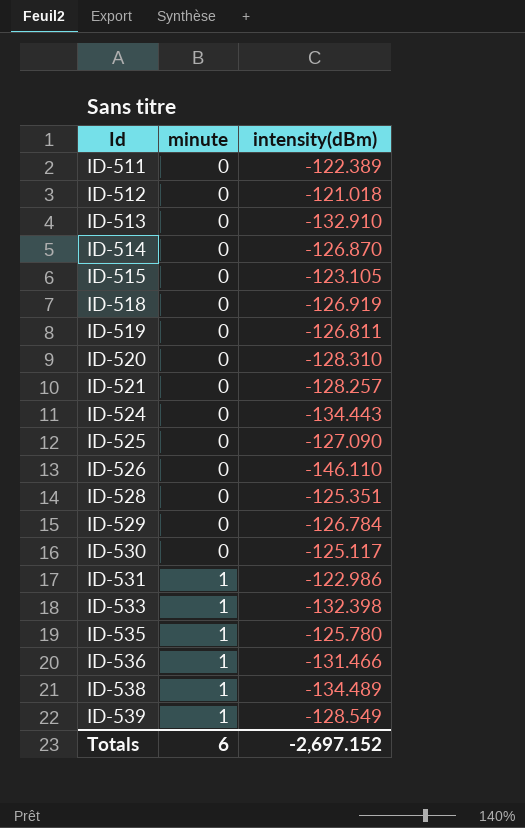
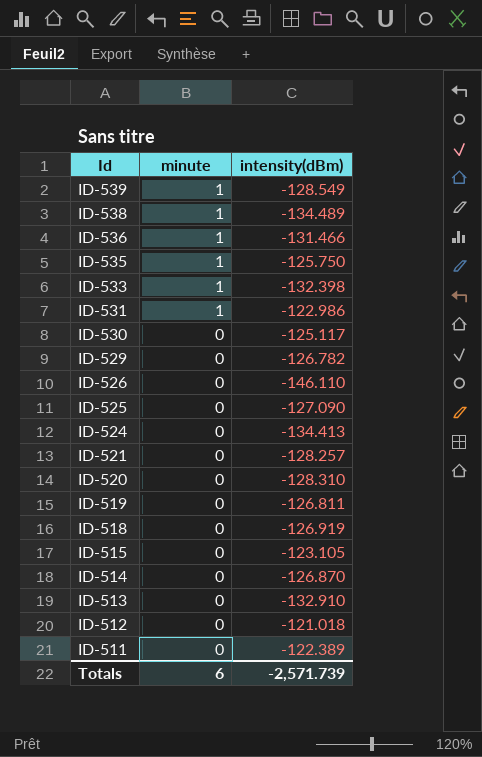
row order: Id ascending -> Id descending
row ID-528: 0 | -125.351 -> none
ID-535 | intensity(dBm): -125.780 -> -125.750
ID-529 | intensity(dBm): -126.784 -> -126.782
ID-524 | intensity(dBm): -134.443 -> -134.413
Totals | intensity(dBm): -2,697.152 -> -2,571.739

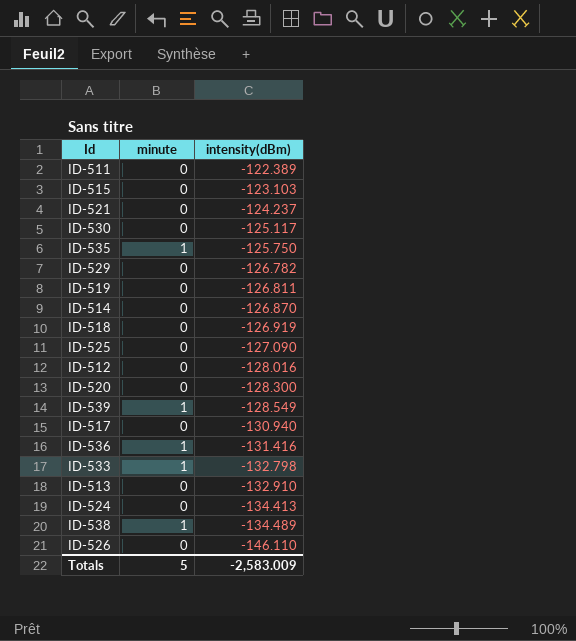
row order: Id descending -> intensity(dBm) descending
row ID-531: 1 | -122.986 -> none
ID-515 | intensity(dBm): -123.105 -> -123.103
ID-521 | intensity(dBm): -128.257 -> -124.237
ID-512 | intensity(dBm): -121.018 -> -128.016
ID-520 | intensity(dBm): -128.310 -> -128.300
row ID-517: none -> 0 | -130.940
ID-536 | intensity(dBm): -131.466 -> -131.416
ID-533 | intensity(dBm): -132.398 -> -132.798
Totals | minute: 6 -> 5
Totals | intensity(dBm): -2,571.739 -> -2,583.009

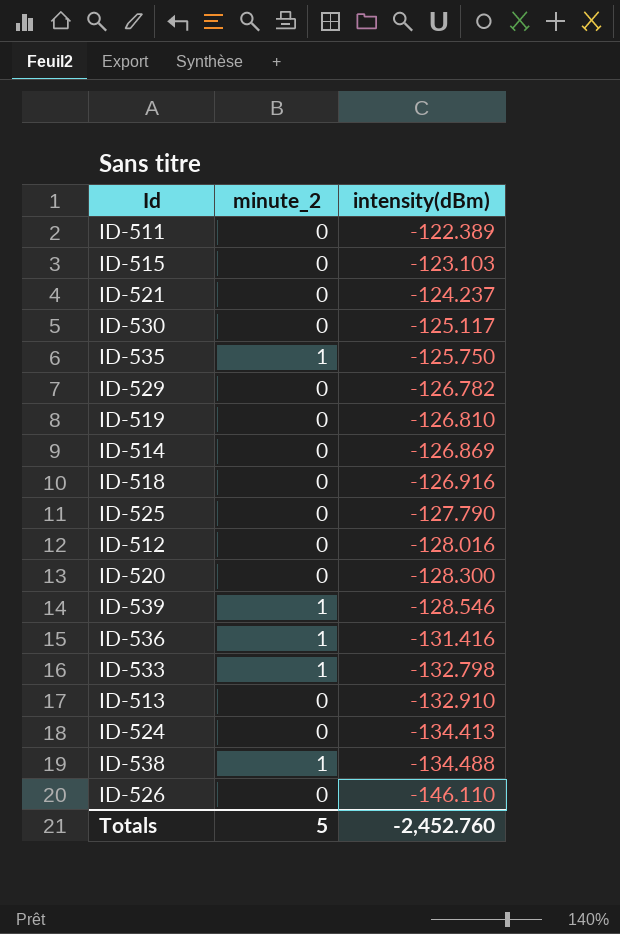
column name: minute -> minute_2
row ID-517: 0 | -130.940 -> none
ID-519 | intensity(dBm): -126.811 -> -126.810
ID-514 | intensity(dBm): -126.870 -> -126.869
ID-518 | intensity(dBm): -126.919 -> -126.916
ID-525 | intensity(dBm): -127.090 -> -127.790
ID-539 | intensity(dBm): -128.549 -> -128.546
ID-538 | intensity(dBm): -134.489 -> -134.488
Totals | intensity(dBm): -2,583.009 -> -2,452.760

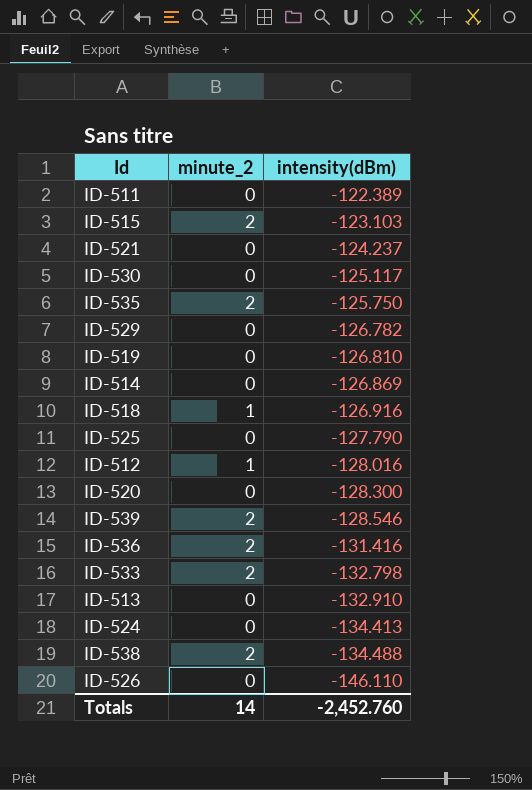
ID-515 | minute_2: 0 -> 2
ID-535 | minute_2: 1 -> 2
ID-518 | minute_2: 0 -> 1
ID-512 | minute_2: 0 -> 1
ID-539 | minute_2: 1 -> 2
ID-536 | minute_2: 1 -> 2
ID-533 | minute_2: 1 -> 2
ID-538 | minute_2: 1 -> 2
Totals | minute_2: 5 -> 14

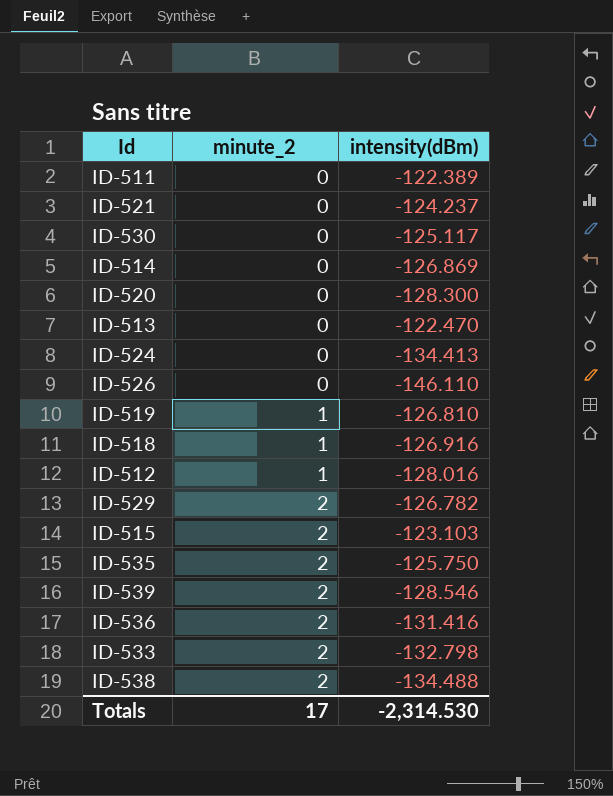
row order: intensity(dBm) descending -> minute_2 ascending
row ID-525: 0 | -127.790 -> none
ID-513 | intensity(dBm): -132.910 -> -122.470
ID-519 | minute_2: 0 -> 1
ID-529 | minute_2: 0 -> 2
Totals | minute_2: 14 -> 17
Totals | intensity(dBm): -2,452.760 -> -2,314.530

